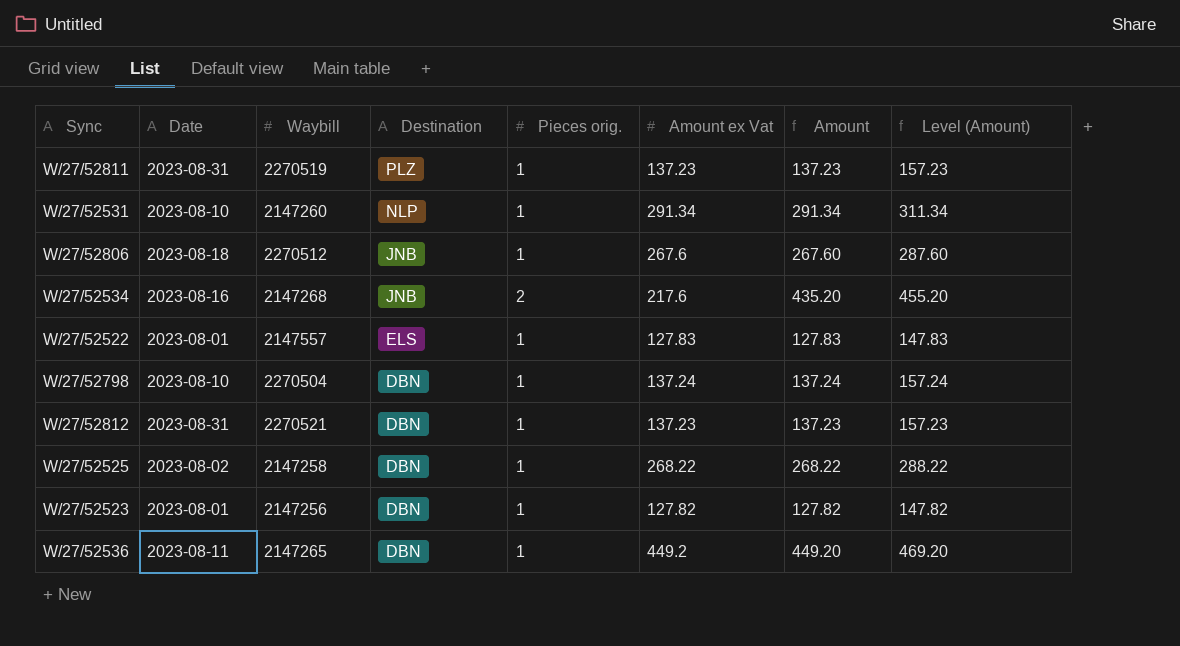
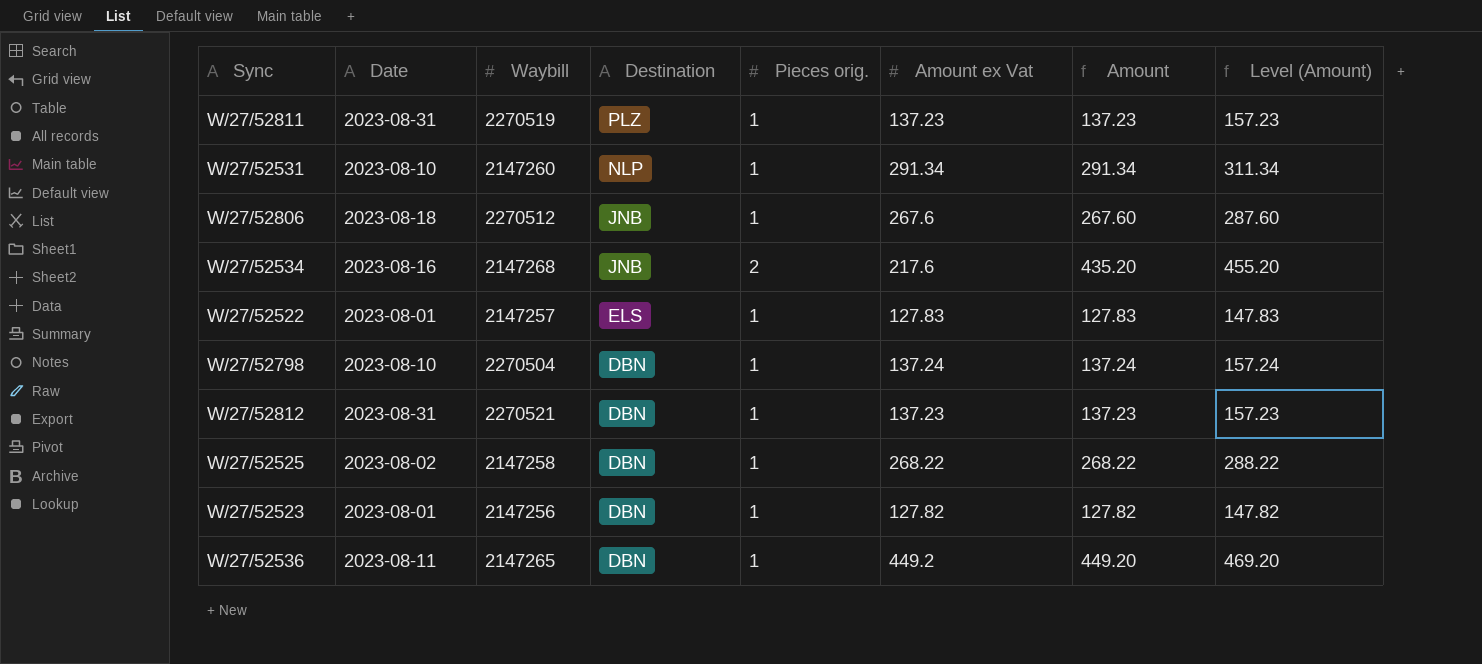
W/27/52522 | Waybill: 2147557 -> 2147257

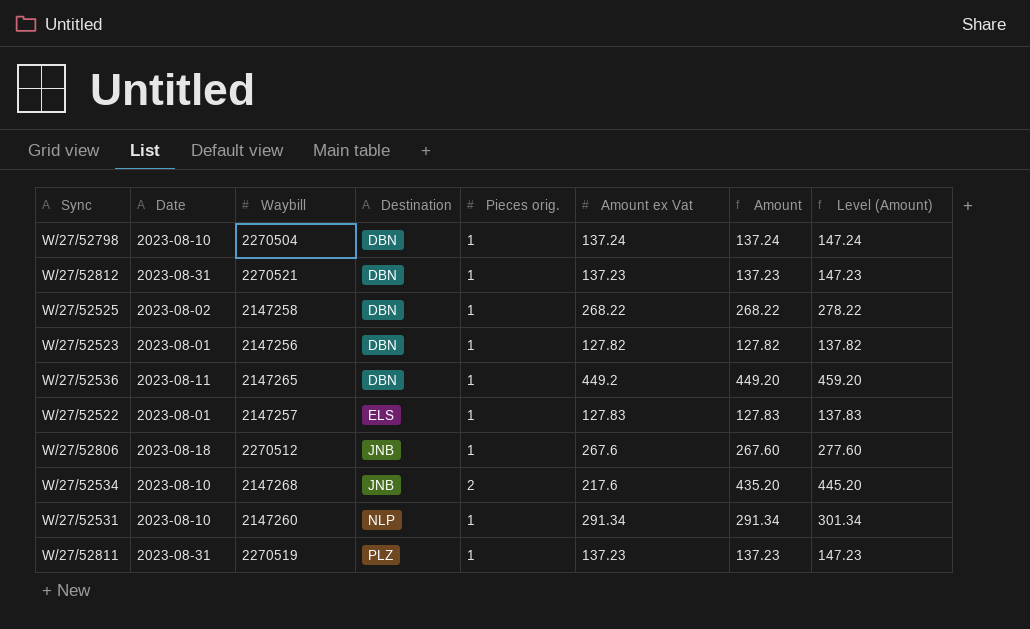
row order: Destination descending -> Destination ascending
column Level (Amount) | formula: [Amount] + 20 -> [Amount] + 10
W/27/52534 | Date: 2023-08-16 -> 2023-08-10

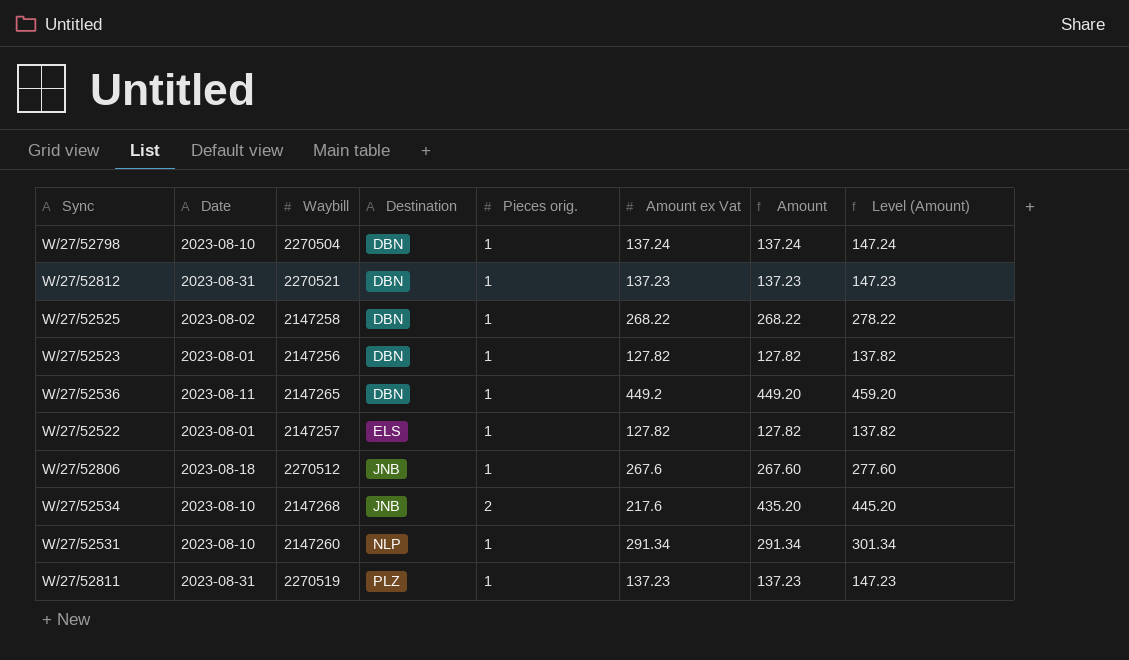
W/27/52522 | Amount ex Vat: 127.83 -> 127.82
W/27/52522 | Amount: 127.83 -> 127.82
W/27/52522 | Level (Amount): 137.83 -> 137.82

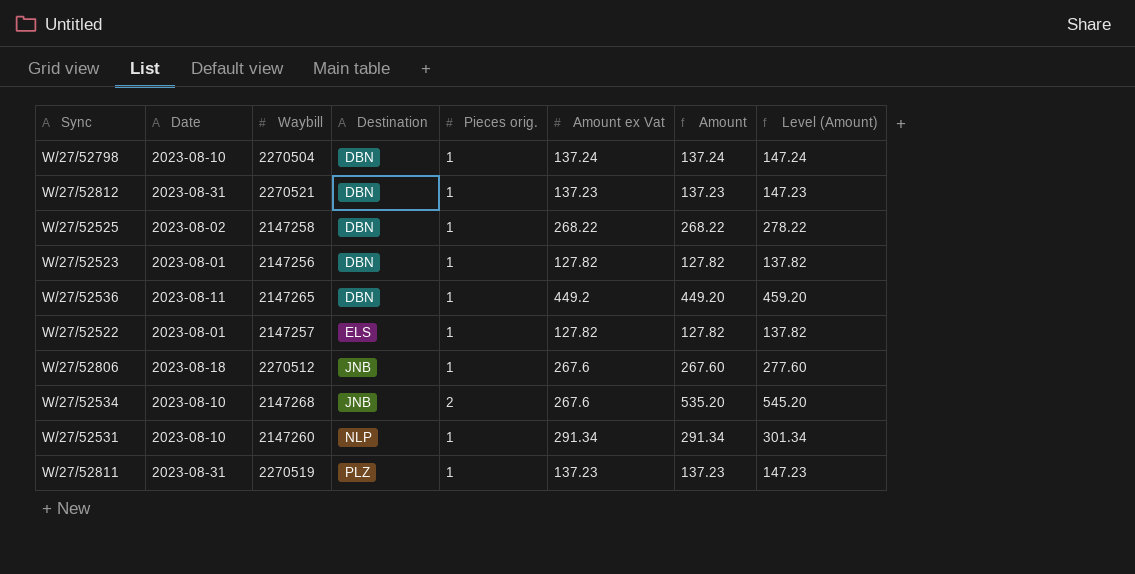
W/27/52534 | Amount ex Vat: 217.6 -> 267.6
W/27/52534 | Amount: 435.20 -> 535.20
W/27/52534 | Level (Amount): 445.20 -> 545.20

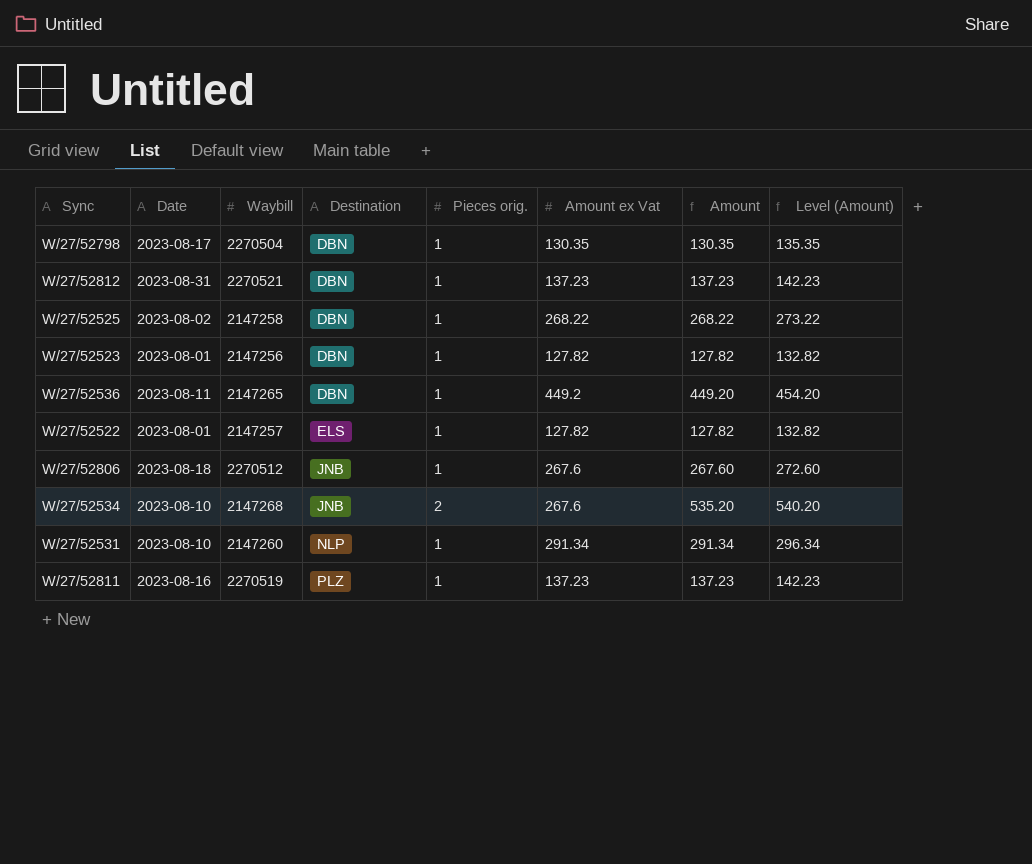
column Level (Amount) | formula: [Amount] + 10 -> [Amount] + 5
W/27/52798 | Date: 2023-08-10 -> 2023-08-17
W/27/52798 | Amount ex Vat: 137.24 -> 130.35
W/27/52798 | Amount: 137.24 -> 130.35
W/27/52811 | Date: 2023-08-31 -> 2023-08-16

